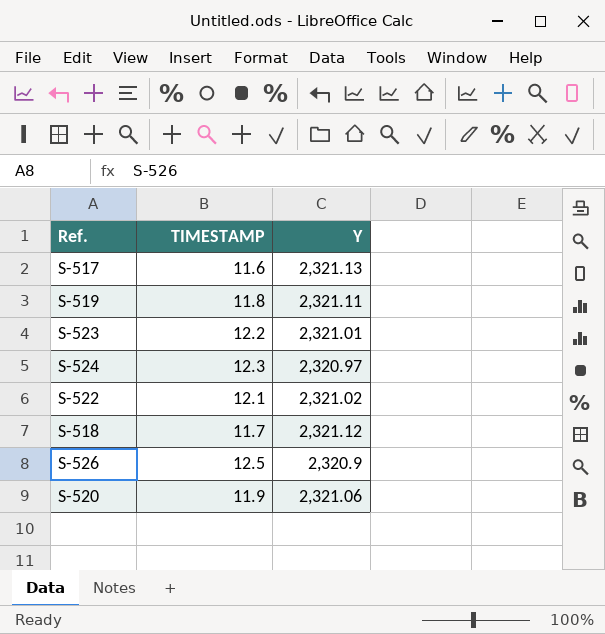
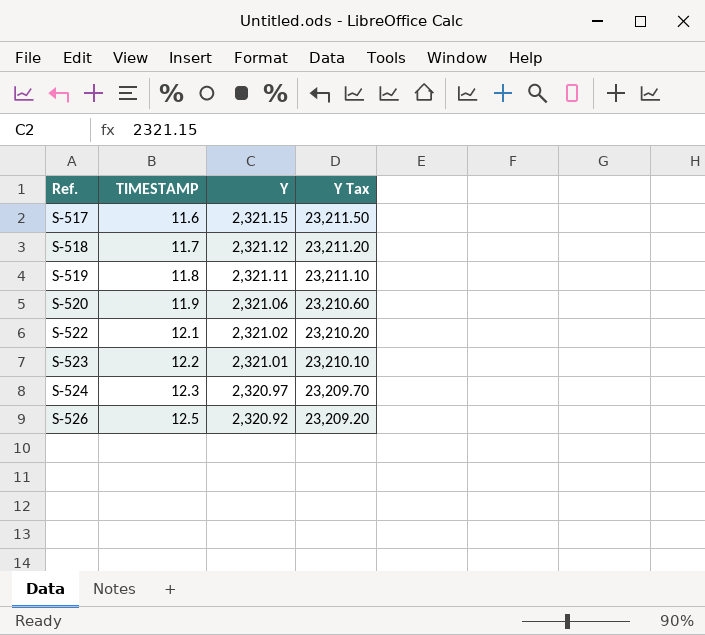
row order: none -> Ref. ascending
column Y Tax | formula: none -> [Y] * 10
S-517 | Y: 2,321.13 -> 2,321.15
S-526 | Y: 2,320.9 -> 2,320.92

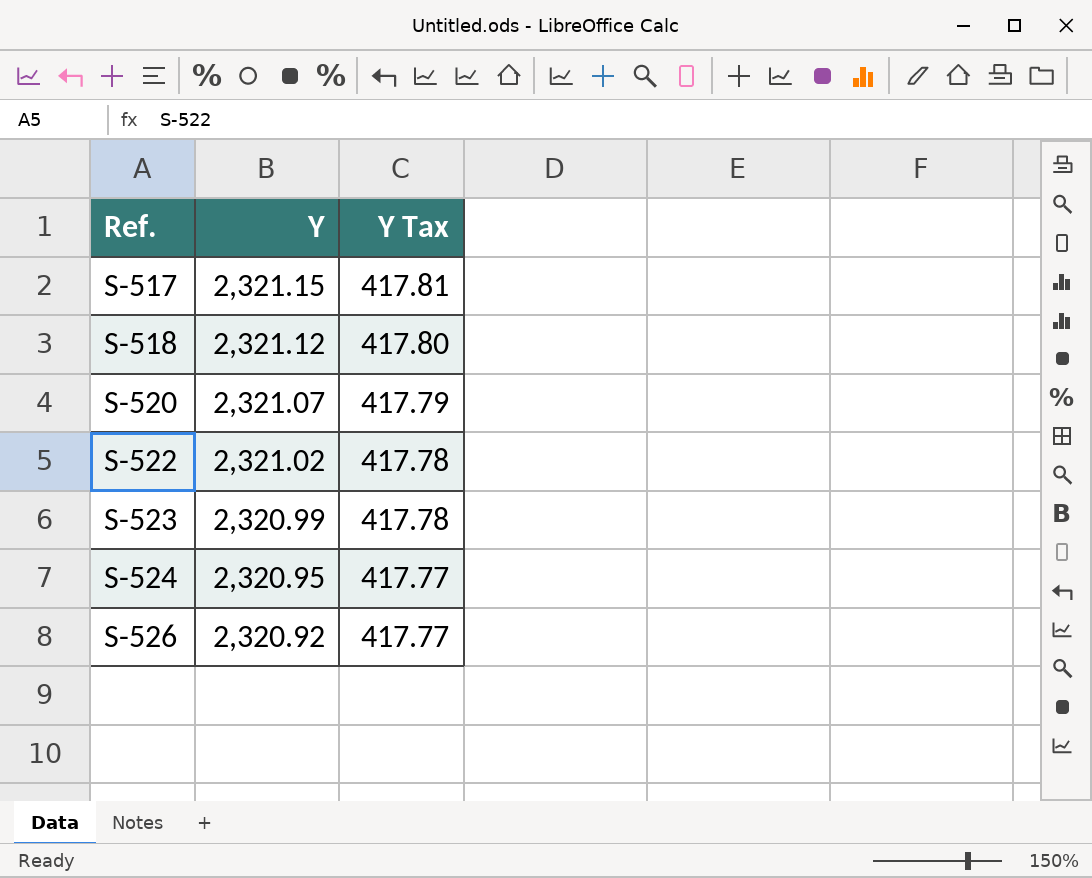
column TIMESTAMP | position: 2 -> none
column Y Tax | formula: [Y] * 10 -> [Y] * 0.18
row S-519: 11.8 | 2,321.11 | 23,211.10 -> none
S-520 | Y: 2,321.06 -> 2,321.07
S-523 | Y: 2,321.01 -> 2,320.99
S-524 | Y: 2,320.97 -> 2,320.95

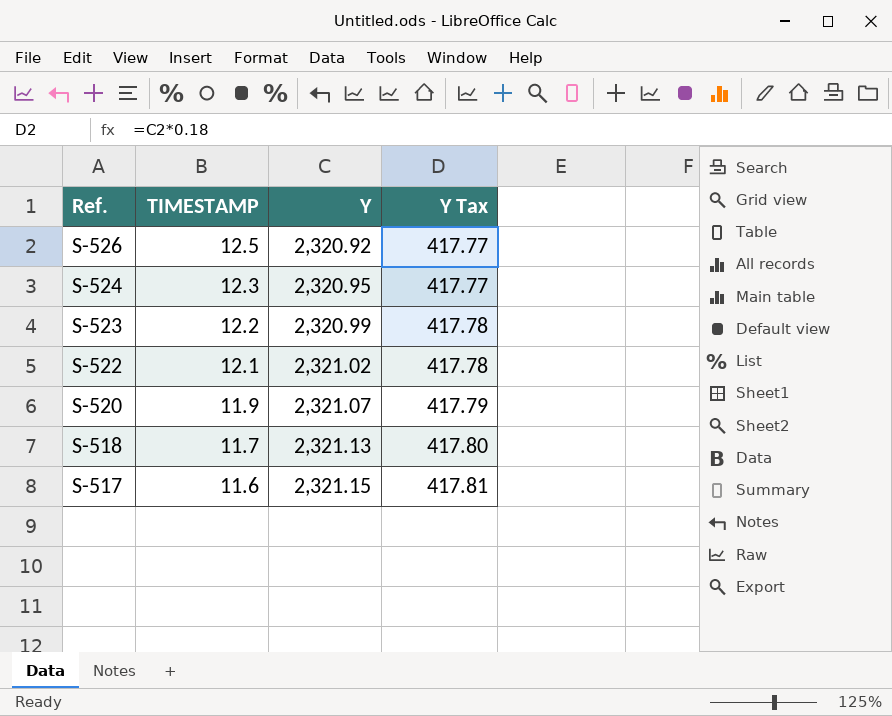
row order: Ref. ascending -> Ref. descending
column TIMESTAMP | position: none -> 2
S-518 | Y: 2,321.12 -> 2,321.13

